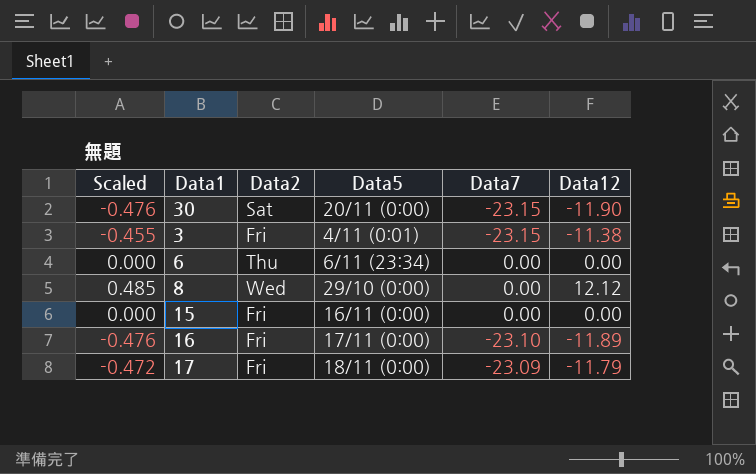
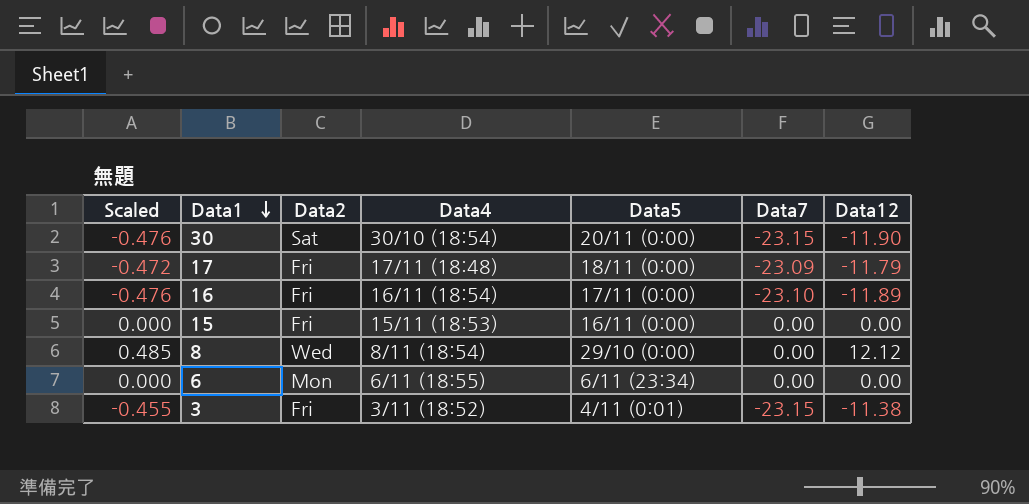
row order: none -> Data1 descending
column Data4 | position: none -> 4
6 | Data2: Thu -> Mon

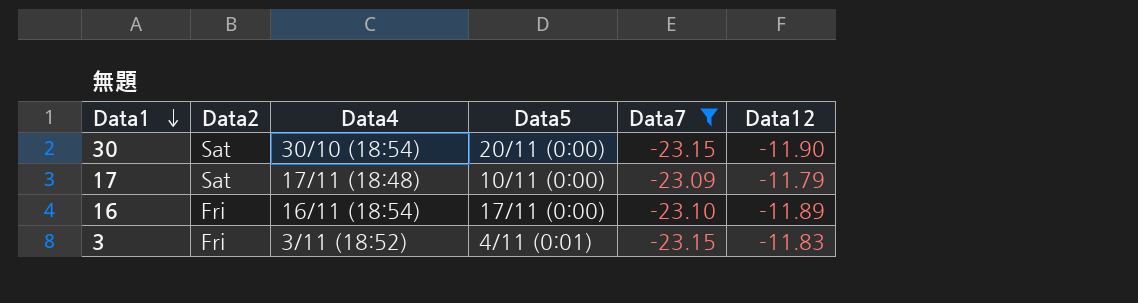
filter: none -> Data7 != 0.00
column Scaled | formula: [Data12] * 0.04 -> none
17 | Data2: Fri -> Sat
17 | Data5: 18/11 (0:00) -> 10/11 (0:00)
3 | Data12: -11.38 -> -11.83

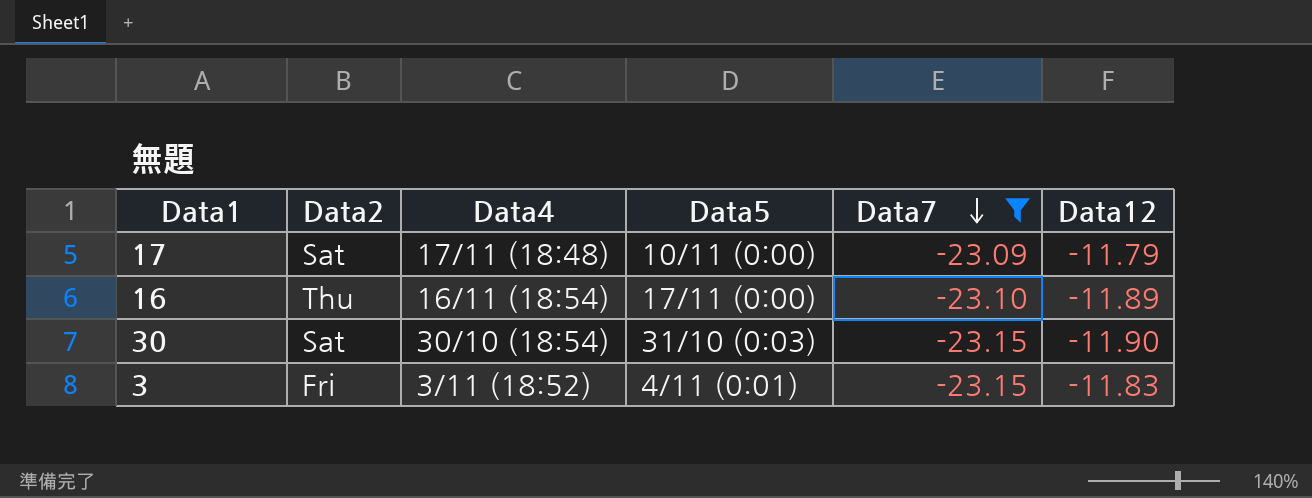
row order: Data1 descending -> Data7 descending
16 | Data2: Fri -> Thu
30 | Data5: 20/11 (0:00) -> 31/10 (0:03)

